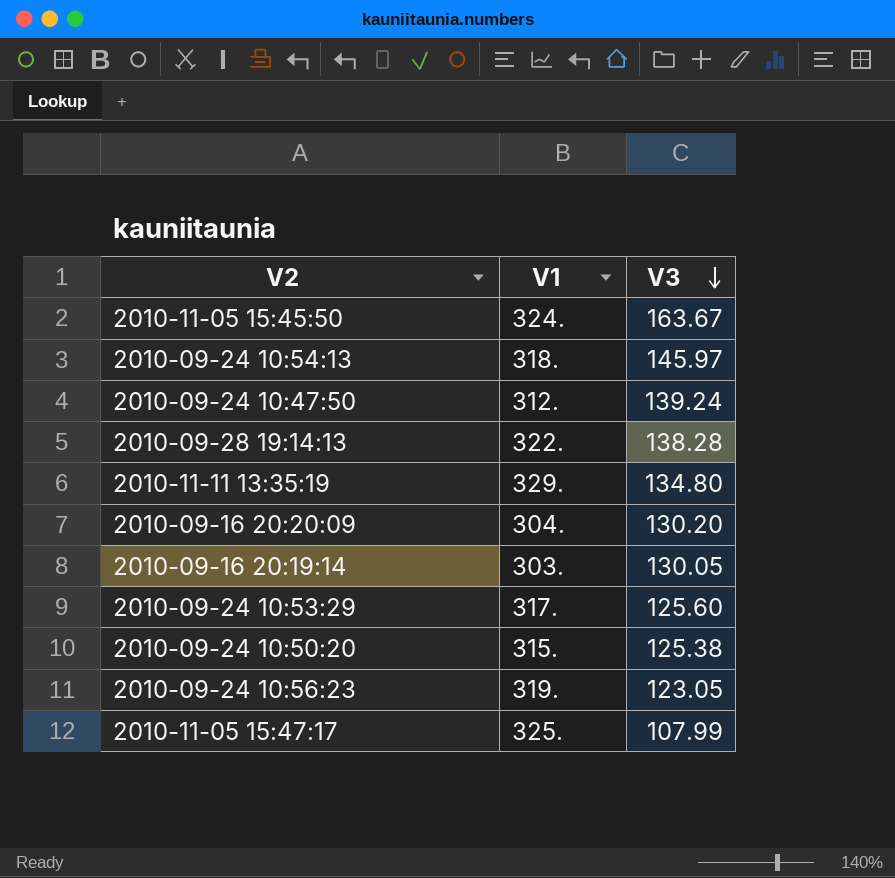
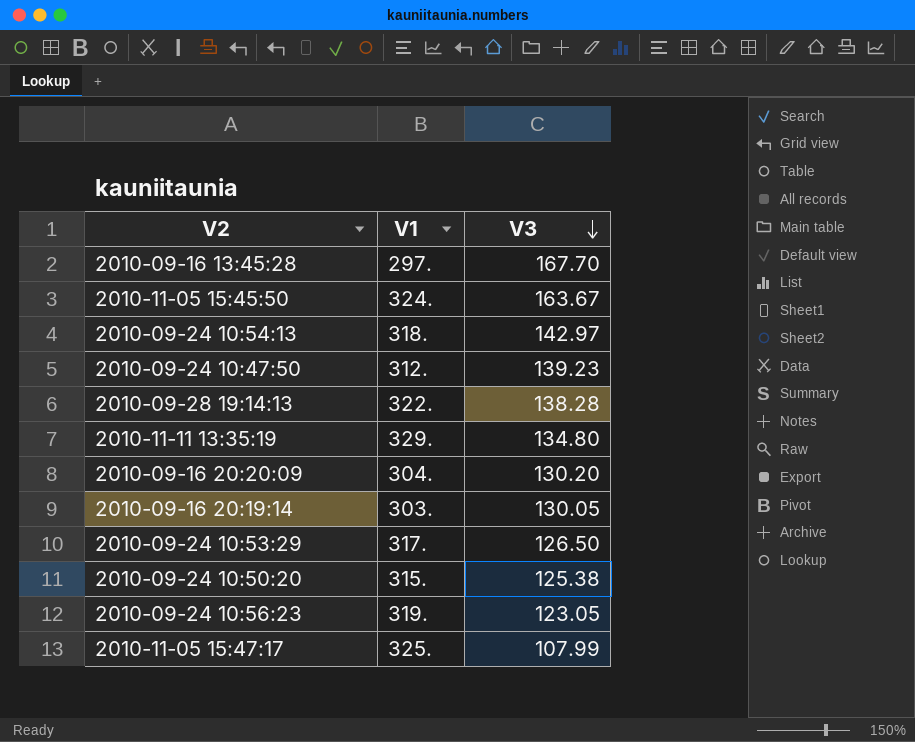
row 2010-09-16 13:45:28: none -> 297. | 167.70
2010-09-24 10:54:13 | V3: 145.97 -> 142.97
2010-09-24 10:47:50 | V3: 139.24 -> 139.23
2010-09-24 10:53:29 | V3: 125.60 -> 126.50

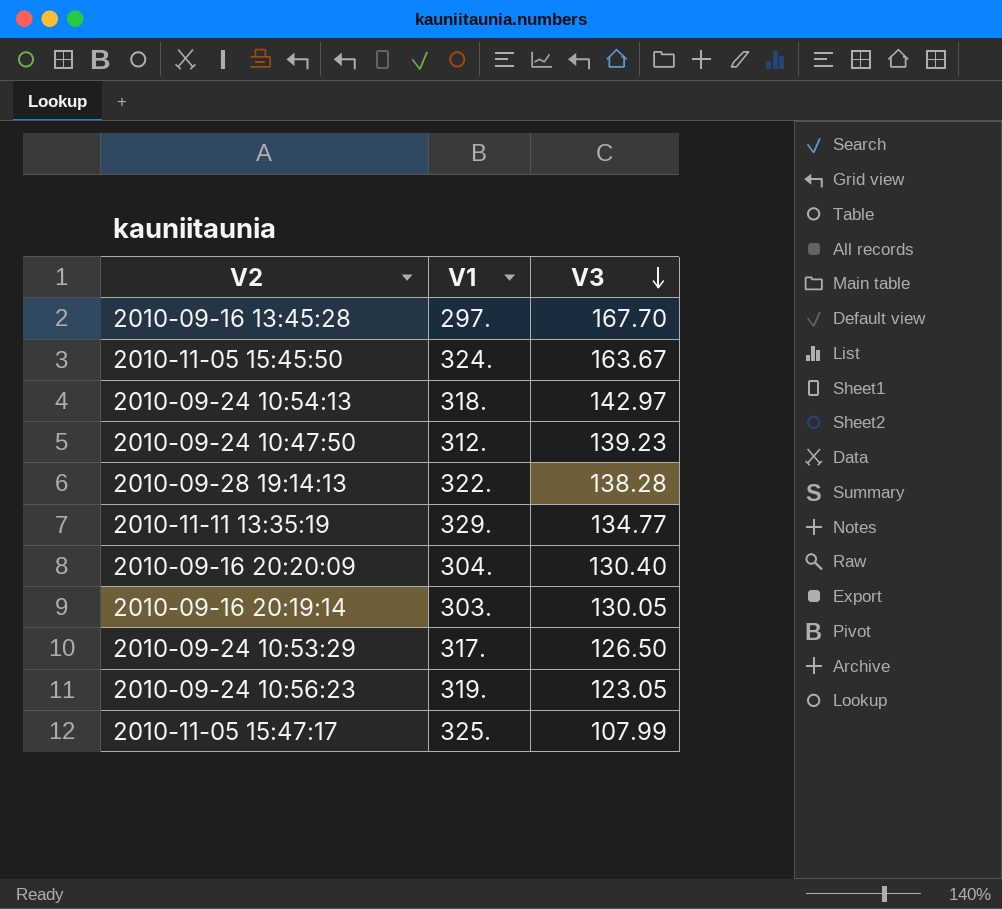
row 2010-09-24 10:50:20: 315. | 125.38 -> none
2010-11-11 13:35:19 | V3: 134.80 -> 134.77
2010-09-16 20:20:09 | V3: 130.20 -> 130.40

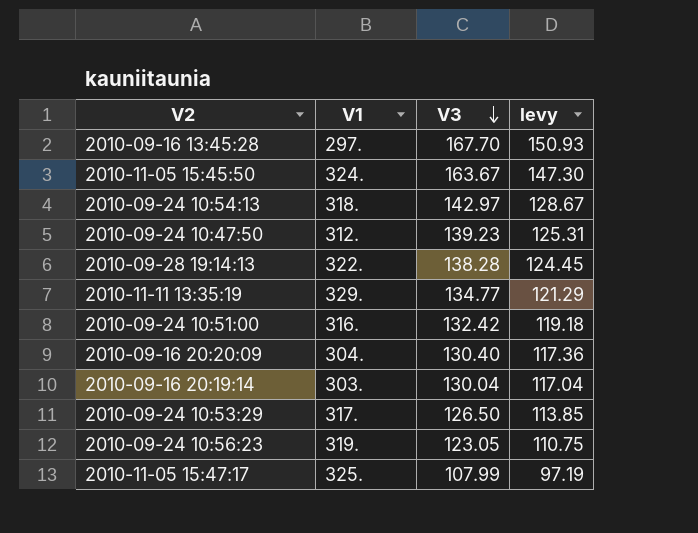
column levy | formula: none -> [V3] * 0.9
row 2010-09-24 10:51:00: none -> 316. | 132.42 | 119.18
2010-09-16 20:19:14 | V3: 130.05 -> 130.04

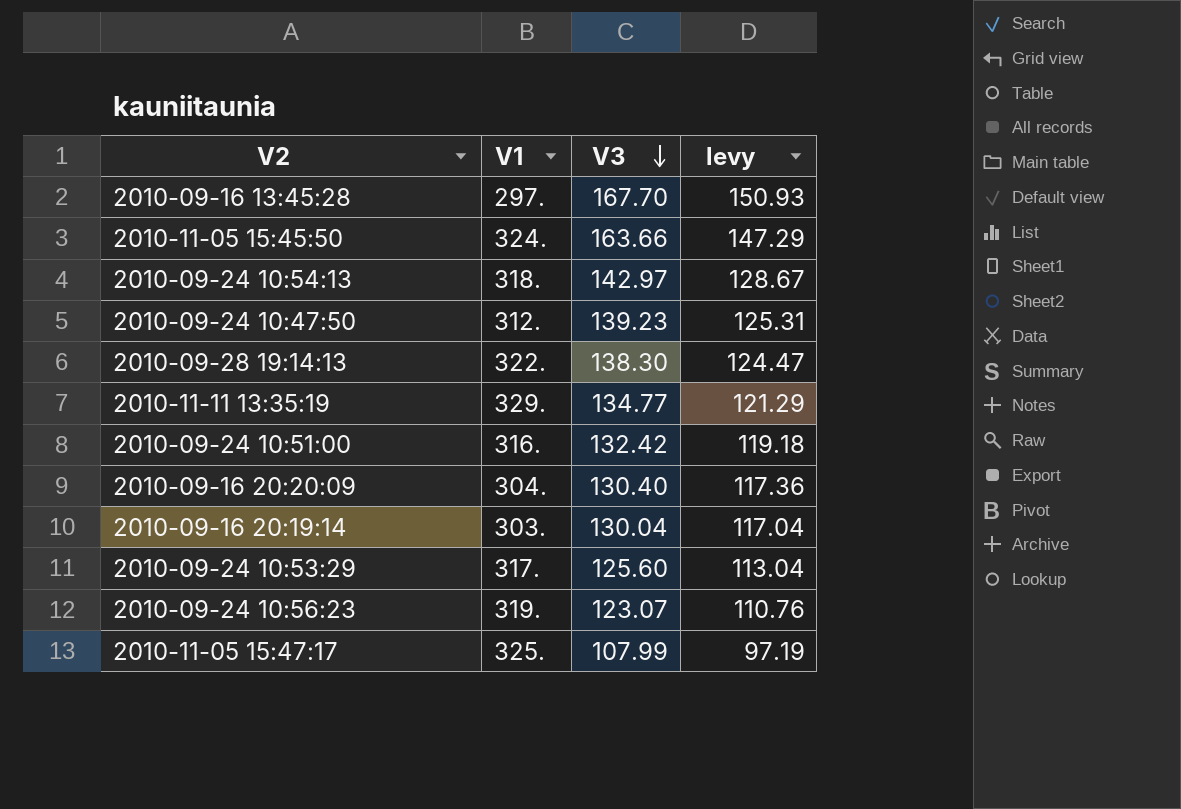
2010-11-05 15:45:50 | V3: 163.67 -> 163.66
2010-11-05 15:45:50 | levy: 147.30 -> 147.29
2010-09-28 19:14:13 | V3: 138.28 -> 138.30
2010-09-28 19:14:13 | levy: 124.45 -> 124.47
2010-09-24 10:53:29 | V3: 126.50 -> 125.60
2010-09-24 10:53:29 | levy: 113.85 -> 113.04
2010-09-24 10:56:23 | V3: 123.05 -> 123.07
2010-09-24 10:56:23 | levy: 110.75 -> 110.76

